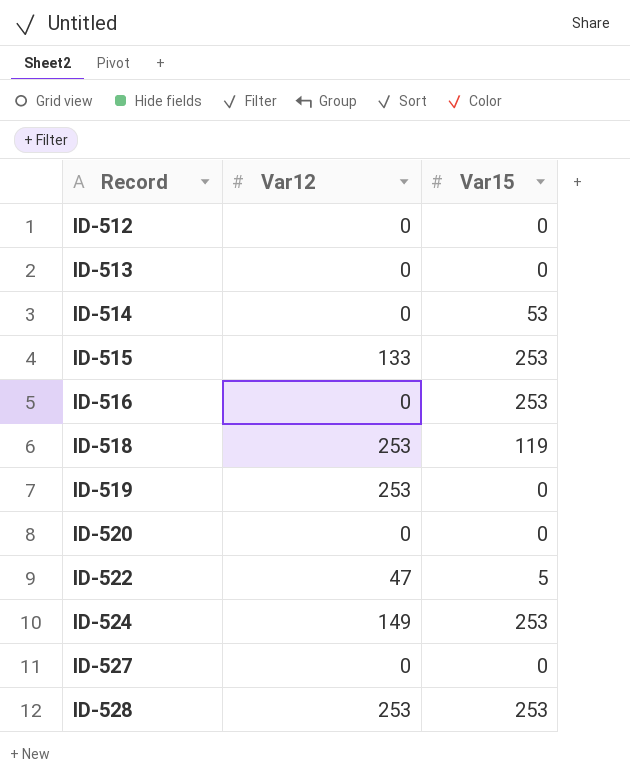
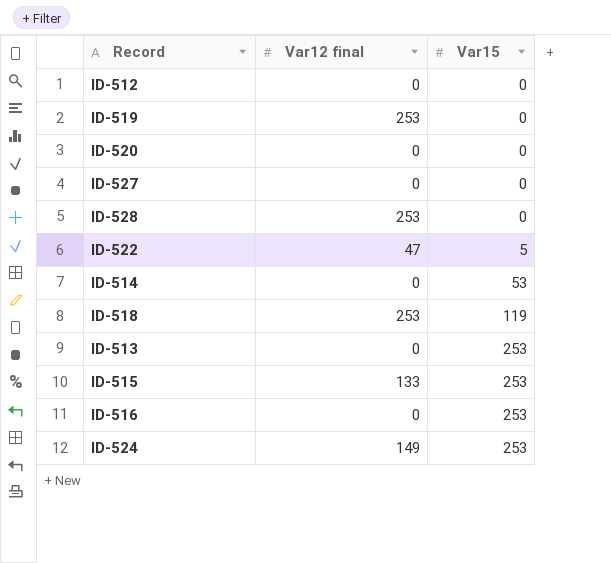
row order: Record ascending -> Var15 ascending
column name: Var12 -> Var12 final
ID-528 | Var15: 253 -> 0
ID-513 | Var15: 0 -> 253

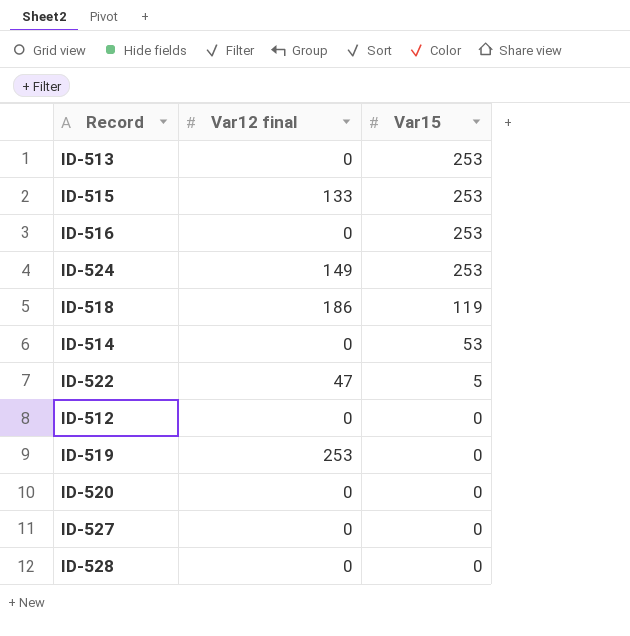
row order: Var15 ascending -> Var15 descending
ID-518 | Var12 final: 253 -> 186
ID-528 | Var12 final: 253 -> 0

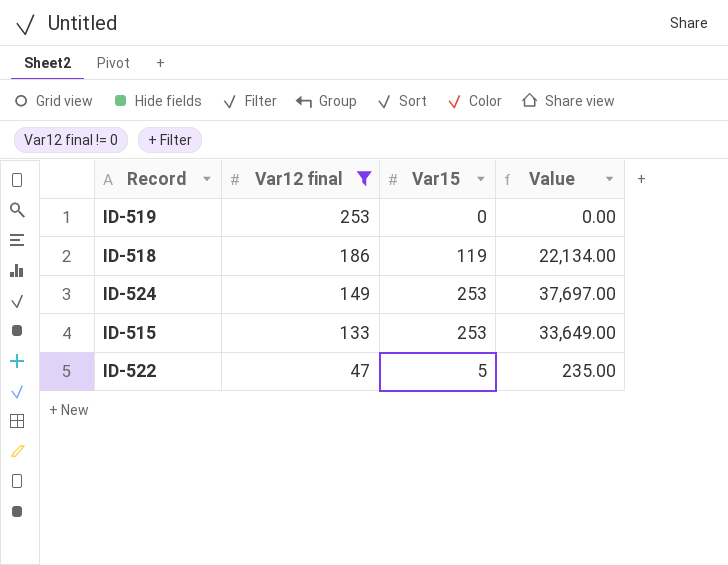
filter: none -> Var12 final != 0
row order: Var15 descending -> Var12 final descending
column Value | formula: none -> [Var12 final] * [Var15]

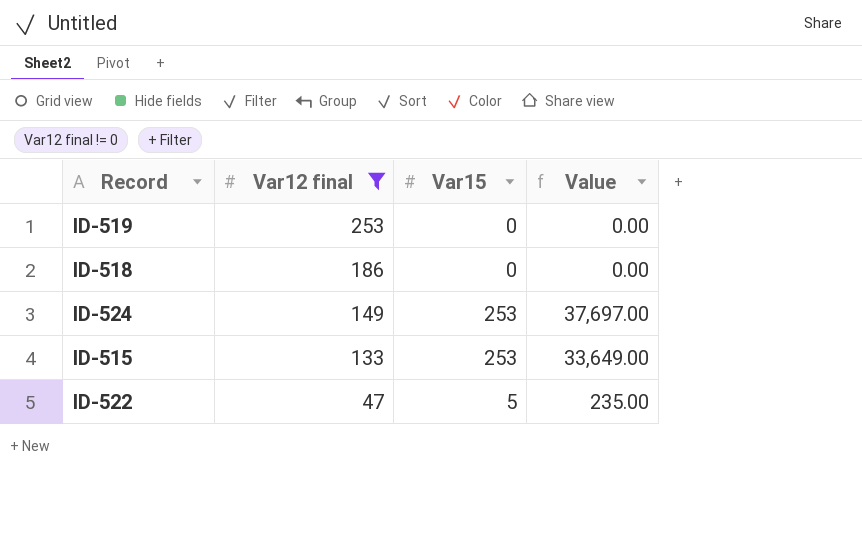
ID-518 | Var15: 119 -> 0
ID-518 | Value: 22,134.00 -> 0.00

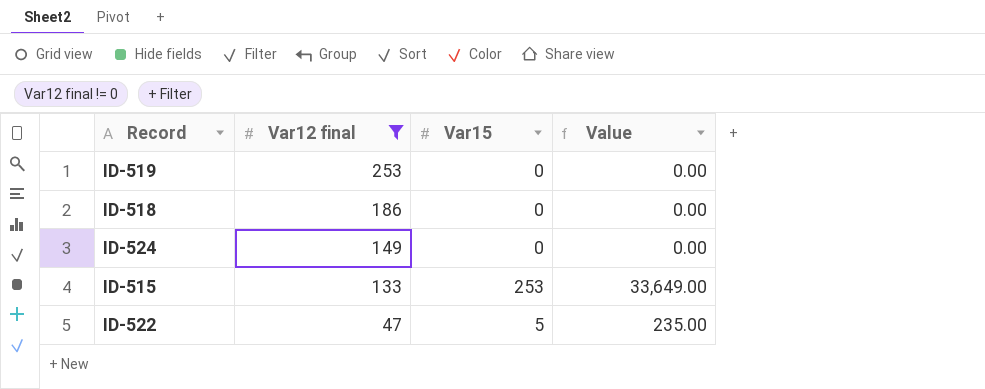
ID-524 | Var15: 253 -> 0
ID-524 | Value: 37,697.00 -> 0.00

